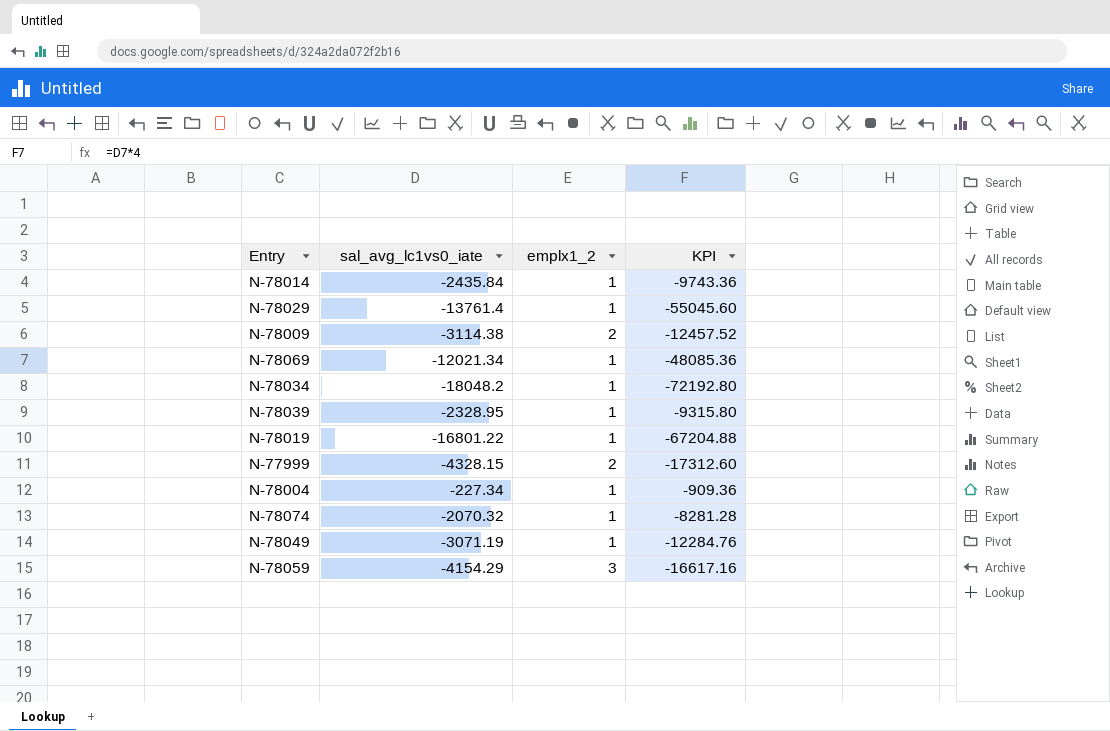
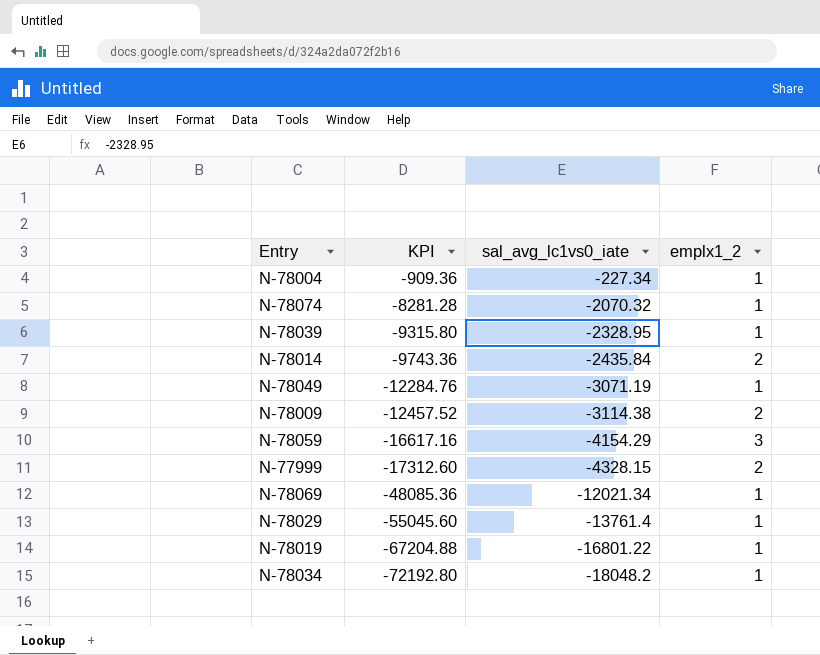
row order: none -> KPI descending
column KPI | position: 4 -> 2
N-78014 | emplx1_2: 1 -> 2

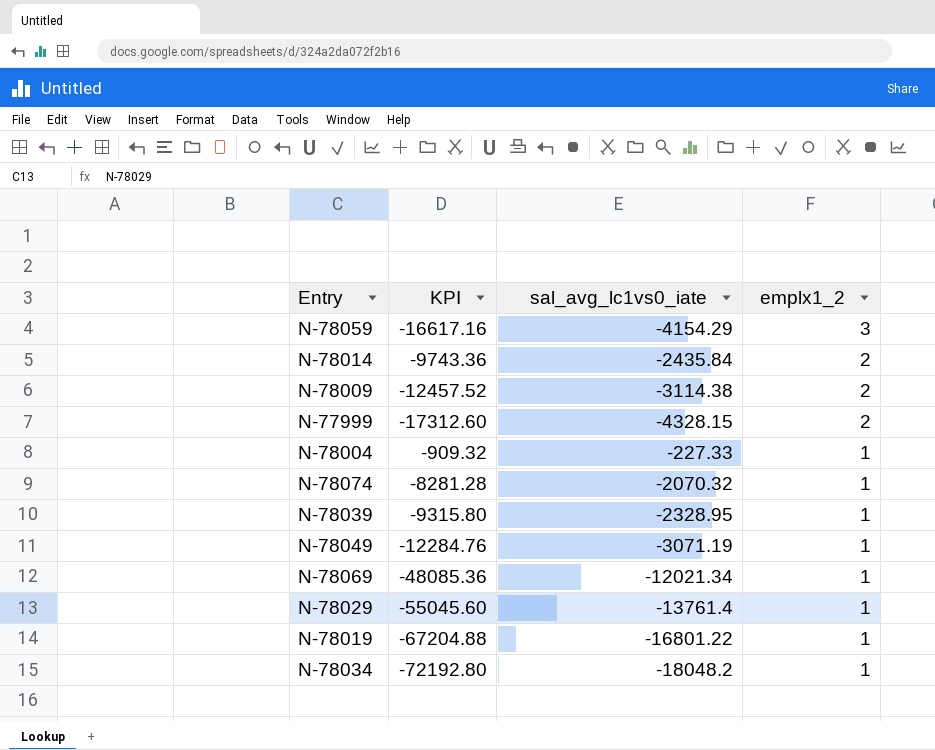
row order: KPI descending -> emplx1_2 descending
N-78004 | KPI: -909.36 -> -909.32
N-78004 | sal_avg_lc1vs0_iate: -227.34 -> -227.33

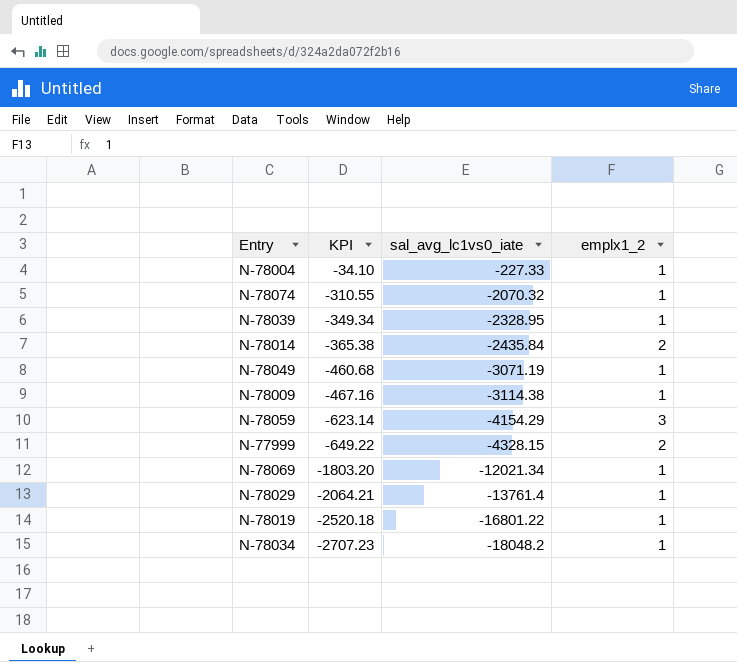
row order: emplx1_2 descending -> KPI descending
column KPI | formula: [sal_avg_lc1vs0_iate] * 4 -> [sal_avg_lc1vs0_iate] * 0.15
N-78009 | emplx1_2: 2 -> 1

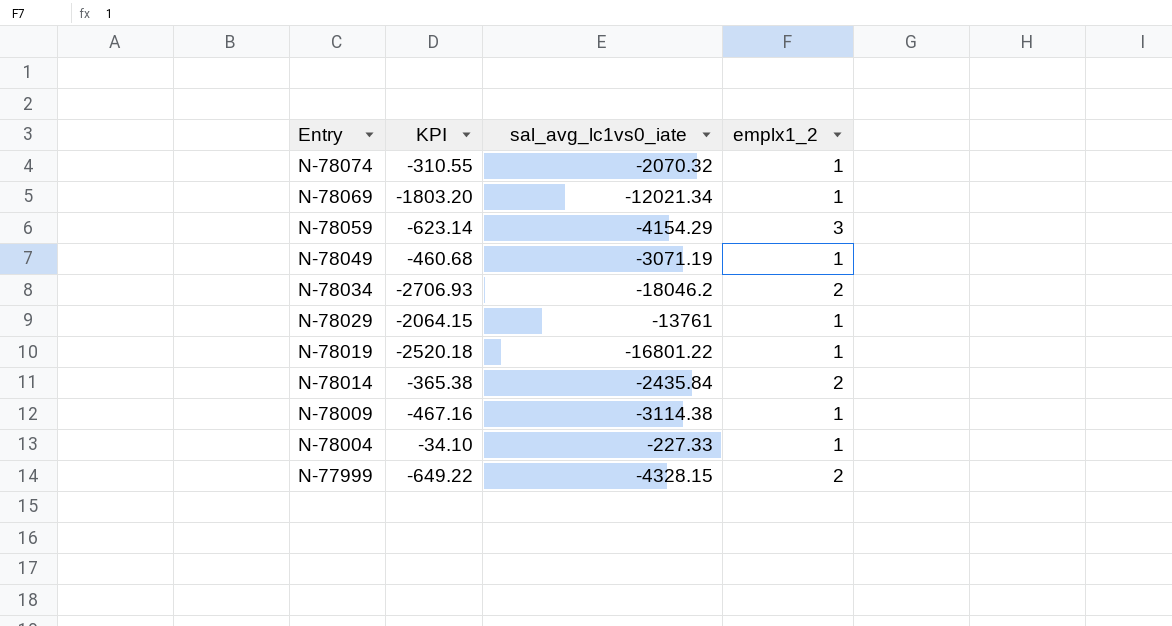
row order: KPI descending -> Entry descending
row N-78039: -349.34 | -2328.95 | 1 -> none
N-78034 | KPI: -2707.23 -> -2706.93
N-78034 | sal_avg_lc1vs0_iate: -18048.2 -> -18046.2
N-78034 | emplx1_2: 1 -> 2
N-78029 | KPI: -2064.21 -> -2064.15
N-78029 | sal_avg_lc1vs0_iate: -13761.4 -> -13761

